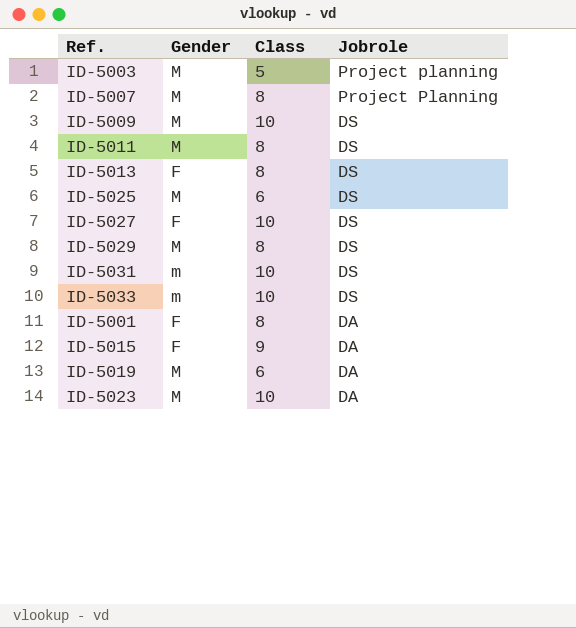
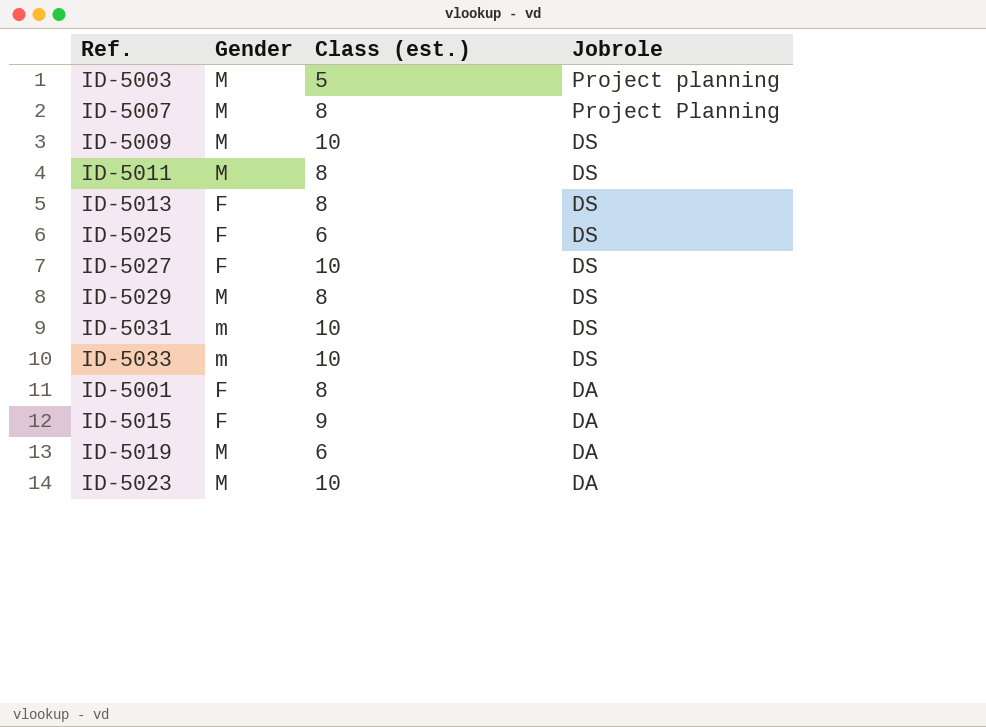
column name: Class -> Class (est.)
ID-5025 | Gender: M -> F

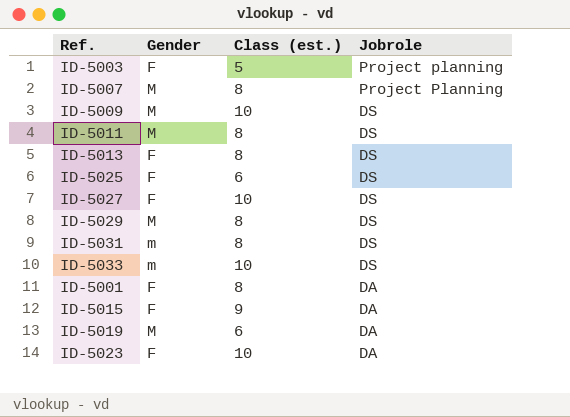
ID-5003 | Gender: M -> F
ID-5031 | Class (est.): 10 -> 8
ID-5023 | Gender: M -> F

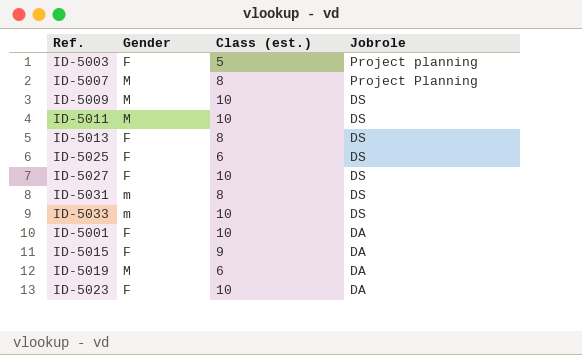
row ID-5029: M | 8 | DS -> none
ID-5011 | Class (est.): 8 -> 10
ID-5001 | Class (est.): 8 -> 10

